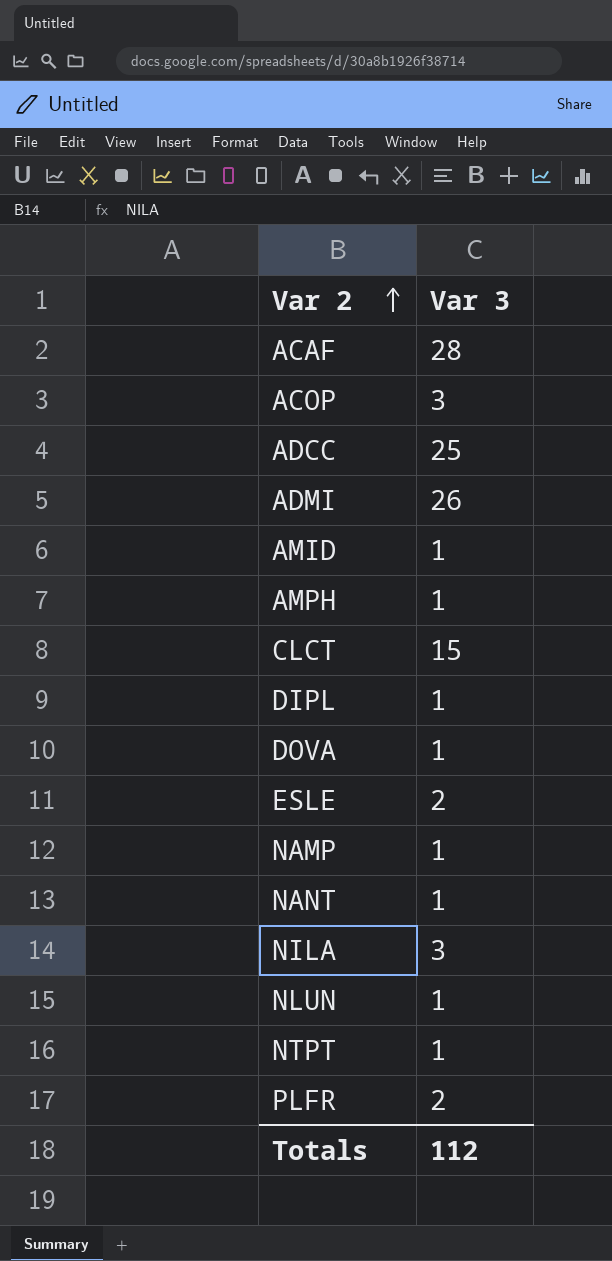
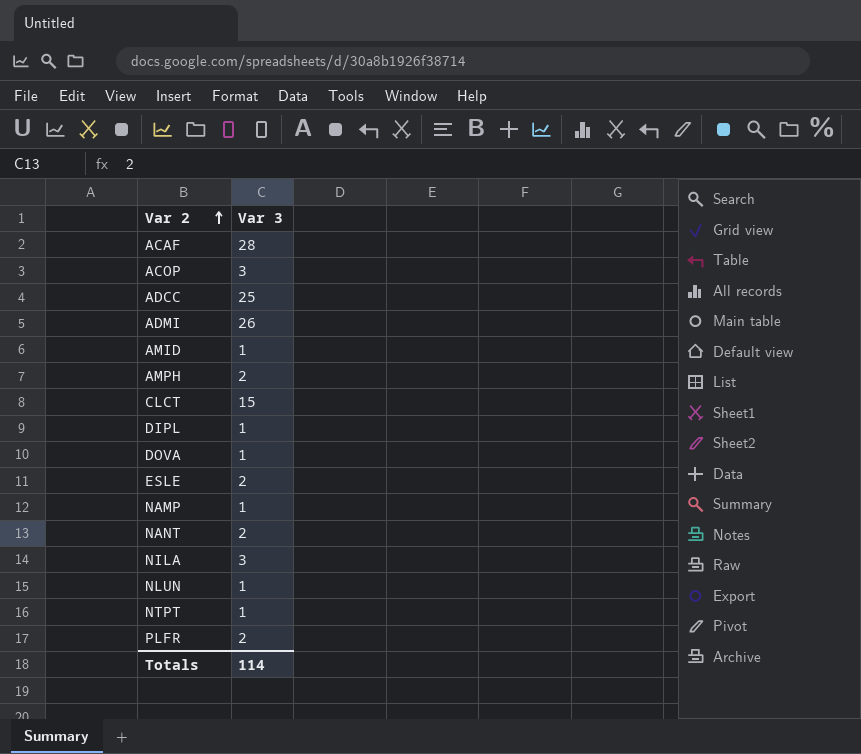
AMPH | Var 3: 1 -> 2
NANT | Var 3: 1 -> 2
Totals | Var 3: 112 -> 114

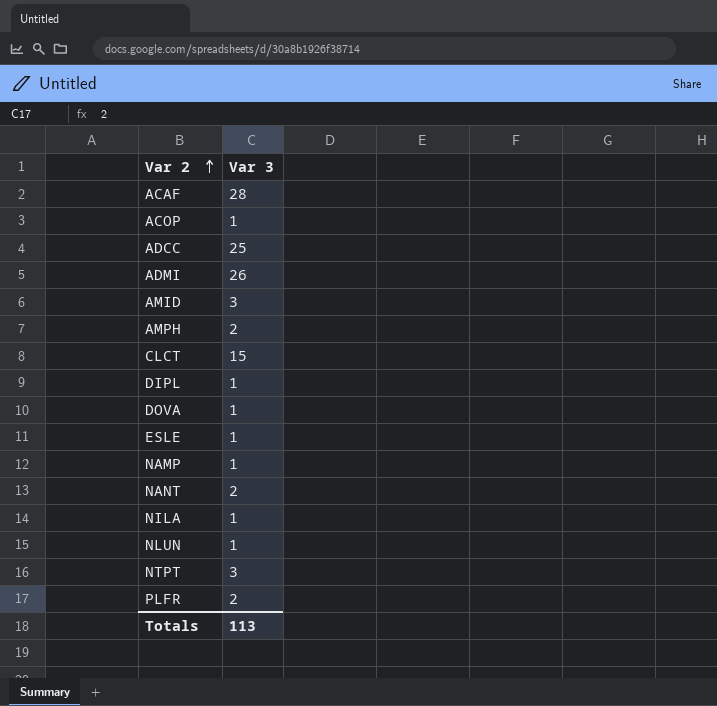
ACOP | Var 3: 3 -> 1
AMID | Var 3: 1 -> 3
ESLE | Var 3: 2 -> 1
NILA | Var 3: 3 -> 1
NTPT | Var 3: 1 -> 3
Totals | Var 3: 114 -> 113

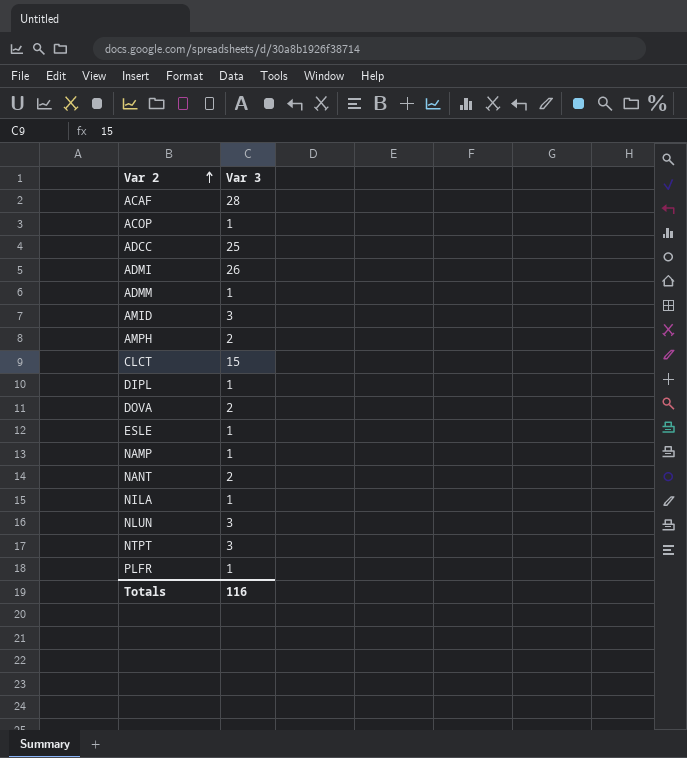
row ADMM: none -> 1
DOVA | Var 3: 1 -> 2
NLUN | Var 3: 1 -> 3
PLFR | Var 3: 2 -> 1
Totals | Var 3: 113 -> 116

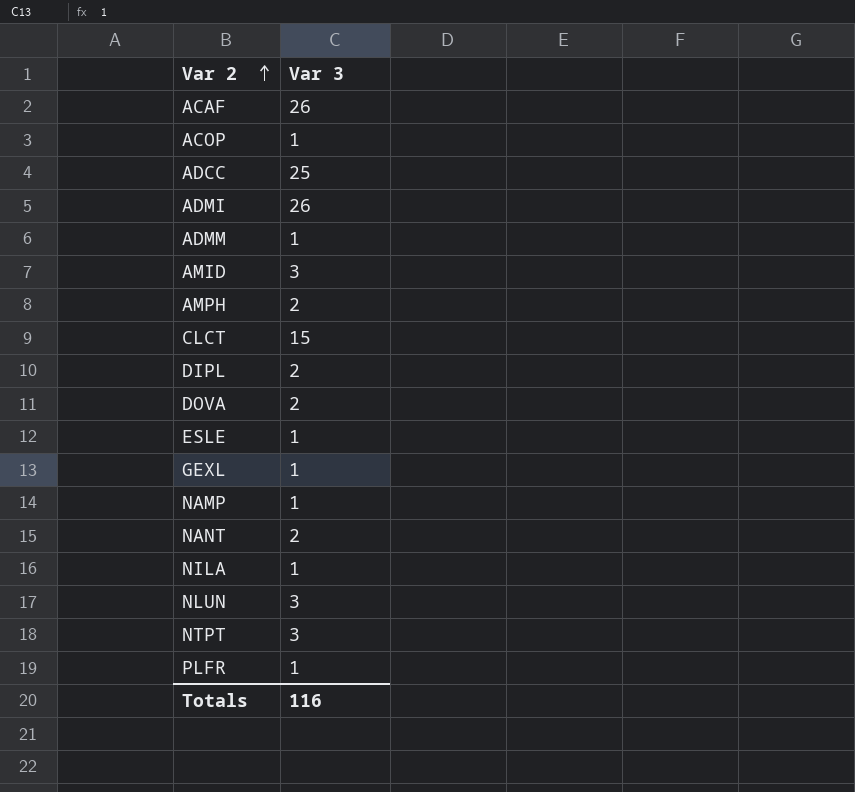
ACAF | Var 3: 28 -> 26
DIPL | Var 3: 1 -> 2
row GEXL: none -> 1

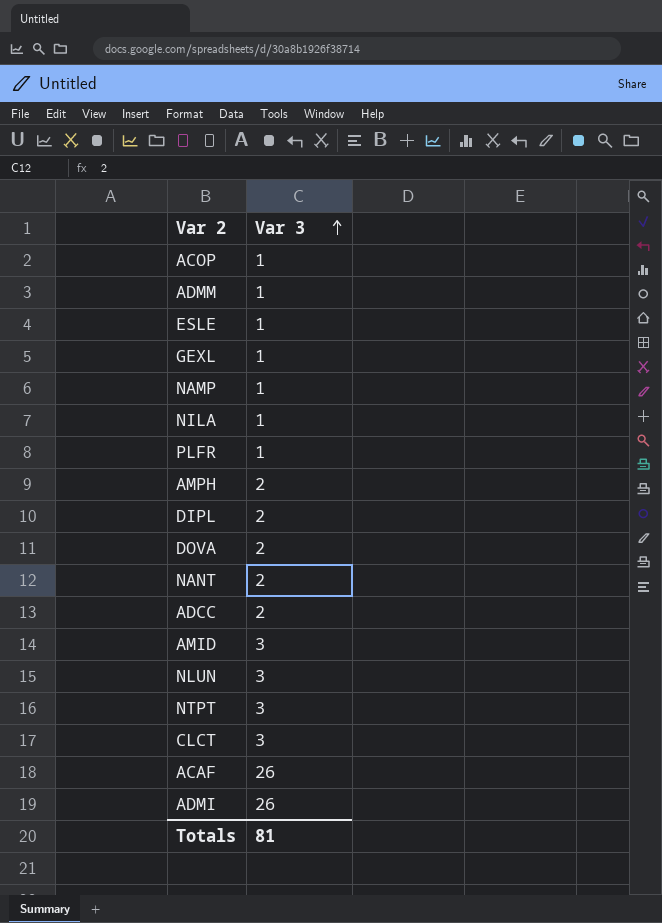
row order: Var 2 ascending -> Var 3 ascending
ADCC | Var 3: 25 -> 2
CLCT | Var 3: 15 -> 3
Totals | Var 3: 116 -> 81

